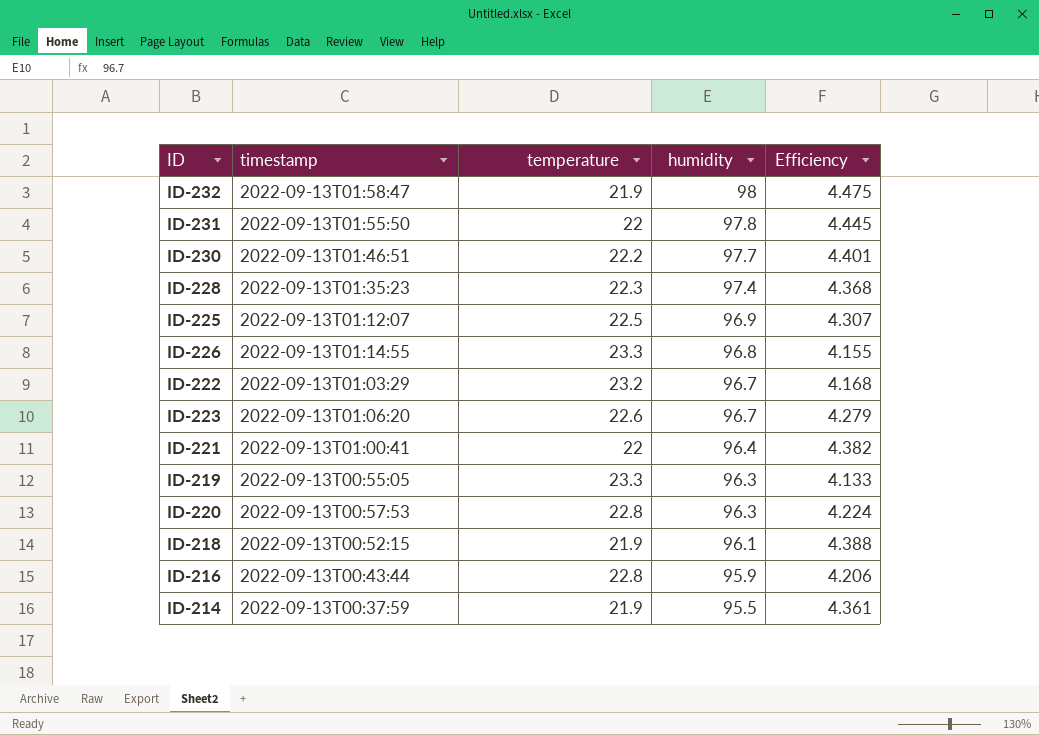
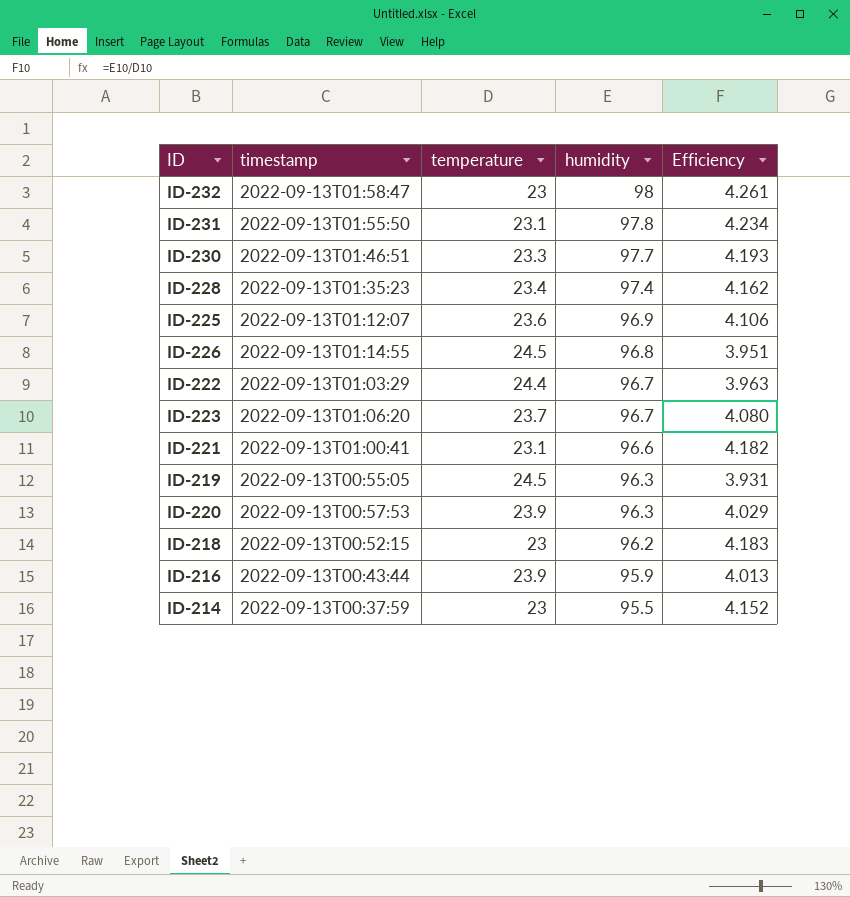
ID-232 | temperature: 21.9 -> 23
ID-232 | Efficiency: 4.475 -> 4.261
ID-231 | temperature: 22 -> 23.1
ID-231 | Efficiency: 4.445 -> 4.234
ID-230 | temperature: 22.2 -> 23.3
ID-230 | Efficiency: 4.401 -> 4.193
ID-228 | temperature: 22.3 -> 23.4
ID-228 | Efficiency: 4.368 -> 4.162
ID-225 | temperature: 22.5 -> 23.6
ID-225 | Efficiency: 4.307 -> 4.106
ID-226 | temperature: 23.3 -> 24.5
ID-226 | Efficiency: 4.155 -> 3.951
ID-222 | temperature: 23.2 -> 24.4
ID-222 | Efficiency: 4.168 -> 3.963
ID-223 | temperature: 22.6 -> 23.7
ID-223 | Efficiency: 4.279 -> 4.080
ID-221 | temperature: 22 -> 23.1
ID-221 | humidity: 96.4 -> 96.6
ID-221 | Efficiency: 4.382 -> 4.182
ID-219 | temperature: 23.3 -> 24.5
ID-219 | Efficiency: 4.133 -> 3.931
ID-220 | temperature: 22.8 -> 23.9
ID-220 | Efficiency: 4.224 -> 4.029
ID-218 | temperature: 21.9 -> 23
ID-218 | humidity: 96.1 -> 96.2
ID-218 | Efficiency: 4.388 -> 4.183
ID-216 | temperature: 22.8 -> 23.9
ID-216 | Efficiency: 4.206 -> 4.013
ID-214 | temperature: 21.9 -> 23
ID-214 | Efficiency: 4.361 -> 4.152

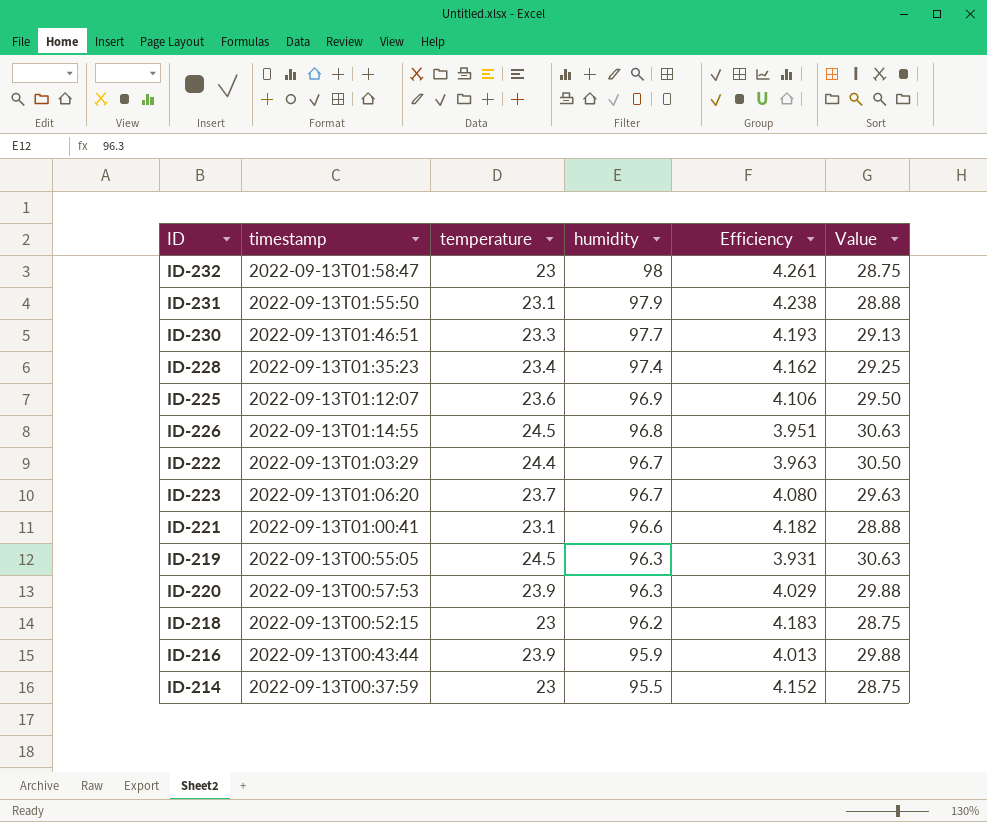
column Value | formula: none -> [temperature] * 1.25
ID-231 | humidity: 97.8 -> 97.9
ID-231 | Efficiency: 4.234 -> 4.238

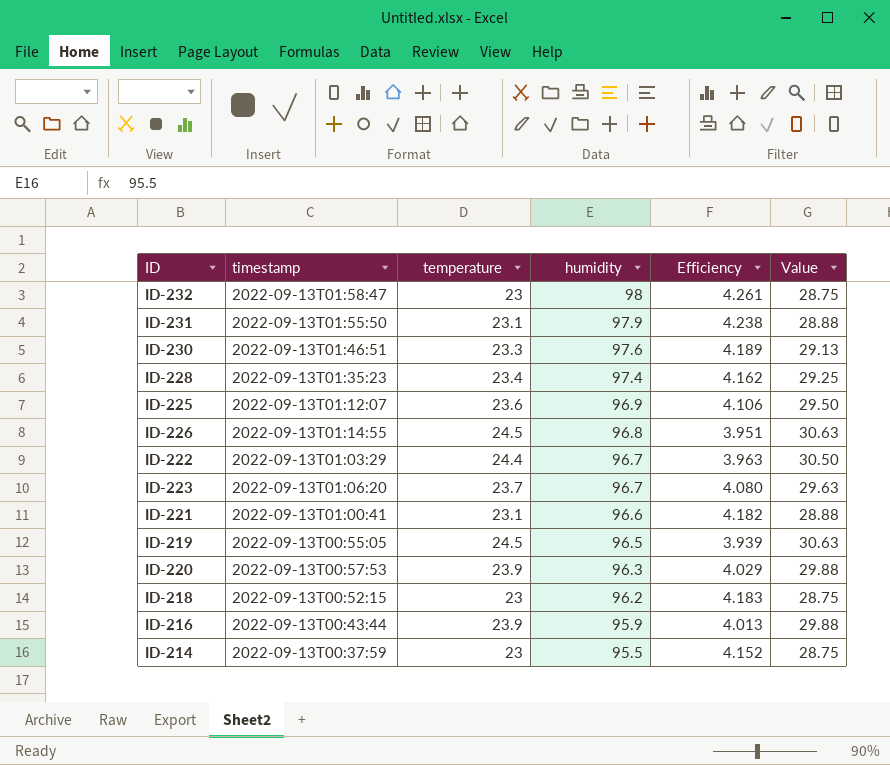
ID-230 | humidity: 97.7 -> 97.6
ID-230 | Efficiency: 4.193 -> 4.189
ID-219 | humidity: 96.3 -> 96.5
ID-219 | Efficiency: 3.931 -> 3.939

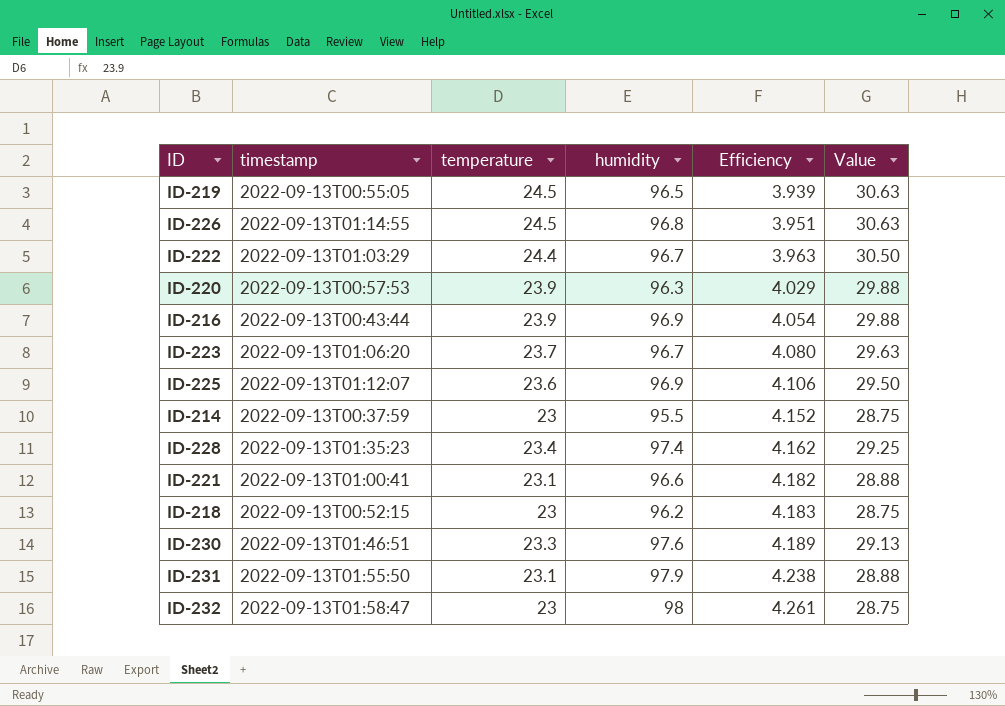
row order: humidity descending -> Efficiency ascending
ID-216 | humidity: 95.9 -> 96.9
ID-216 | Efficiency: 4.013 -> 4.054

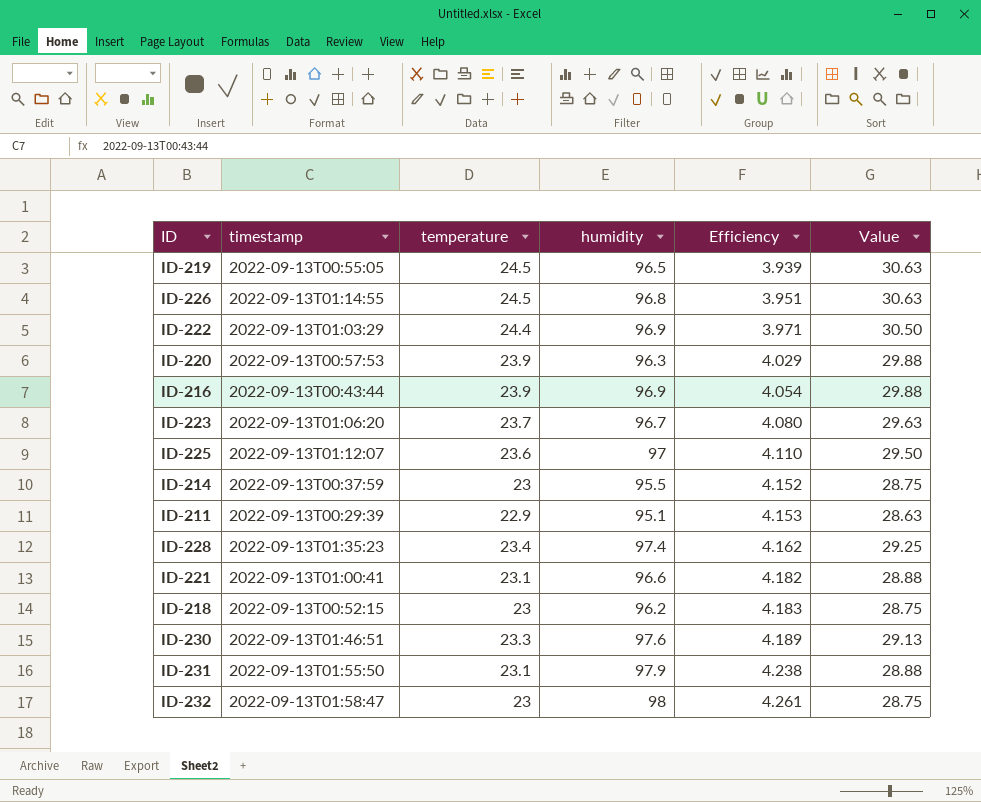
ID-222 | humidity: 96.7 -> 96.9
ID-222 | Efficiency: 3.963 -> 3.971
ID-225 | humidity: 96.9 -> 97
ID-225 | Efficiency: 4.106 -> 4.110
row ID-211: none -> 2022-09-13T00:29:39 | 22.9 | 95.1 | 4.153 | 28.63

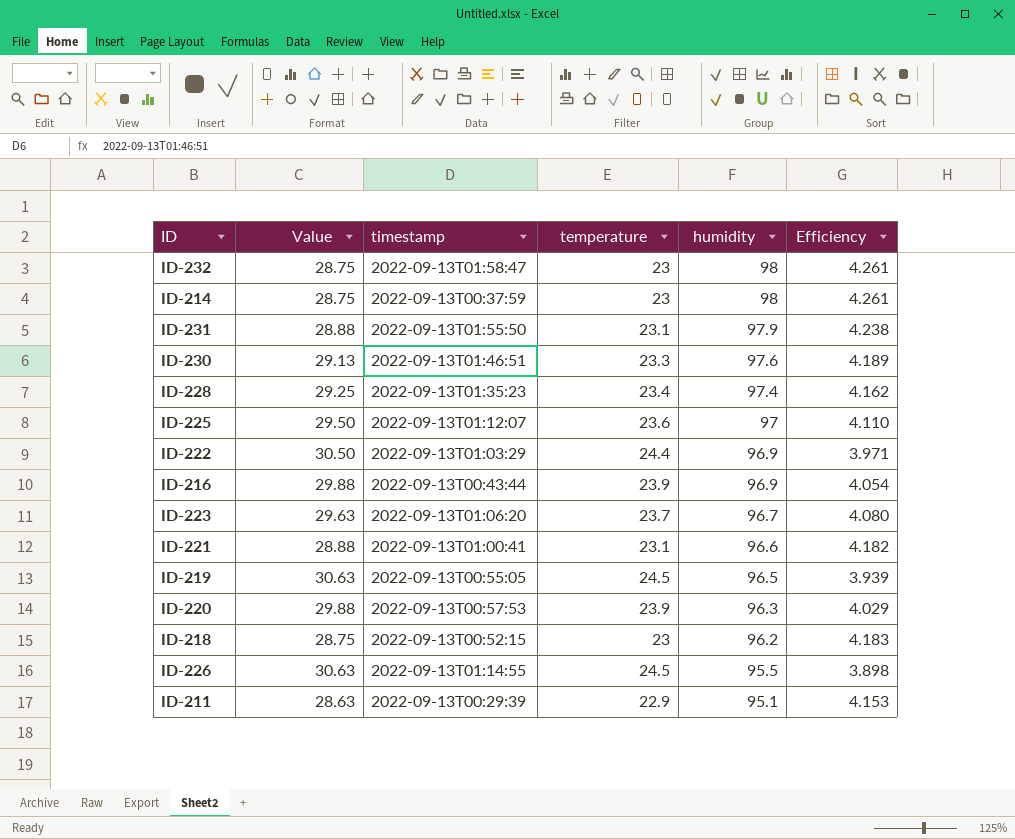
row order: Efficiency ascending -> humidity descending
column Value | position: 6 -> 2
ID-214 | humidity: 95.5 -> 98
ID-214 | Efficiency: 4.152 -> 4.261
ID-226 | humidity: 96.8 -> 95.5
ID-226 | Efficiency: 3.951 -> 3.898

